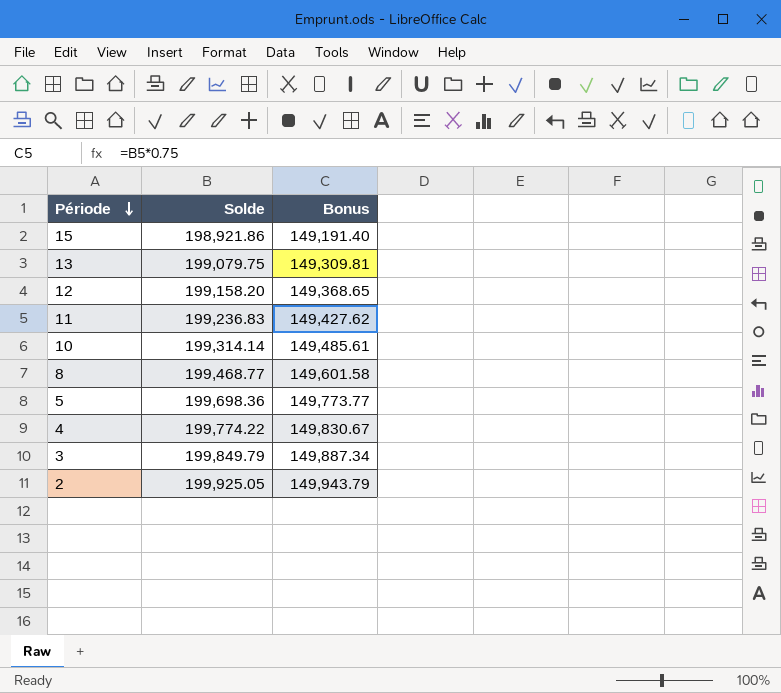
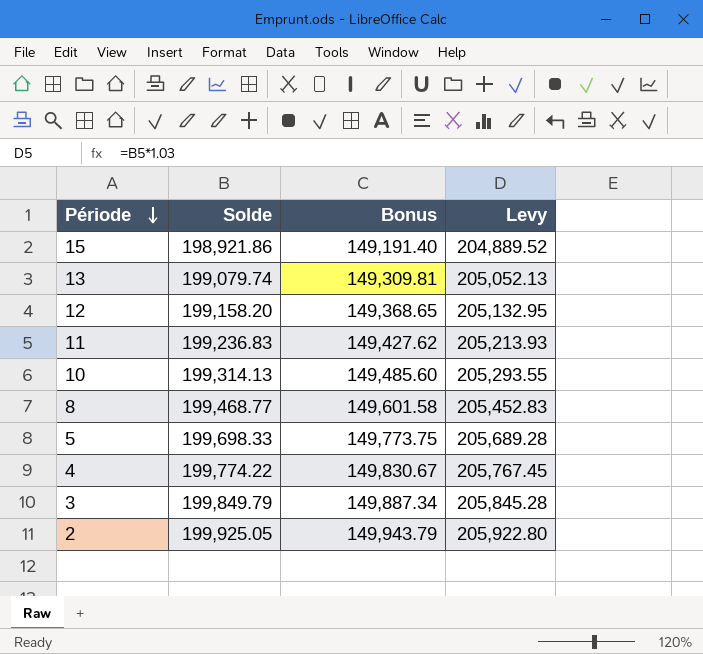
column Levy | formula: none -> [Solde] * 1.03
13 | Solde: 199,079.75 -> 199,079.74
10 | Solde: 199,314.14 -> 199,314.13
10 | Bonus: 149,485.61 -> 149,485.60
5 | Solde: 199,698.36 -> 199,698.33
5 | Bonus: 149,773.77 -> 149,773.75

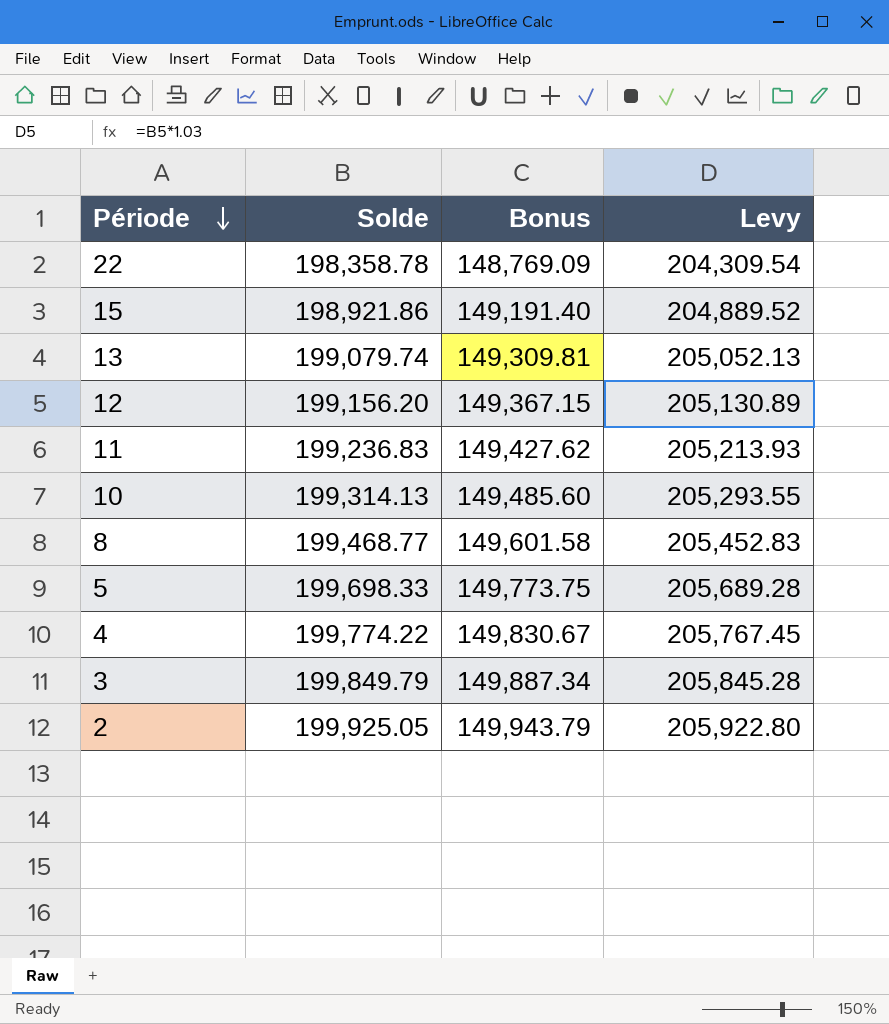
row 22: none -> 198,358.78 | 148,769.09 | 204,309.54
12 | Solde: 199,158.20 -> 199,156.20
12 | Bonus: 149,368.65 -> 149,367.15
12 | Levy: 205,132.95 -> 205,130.89

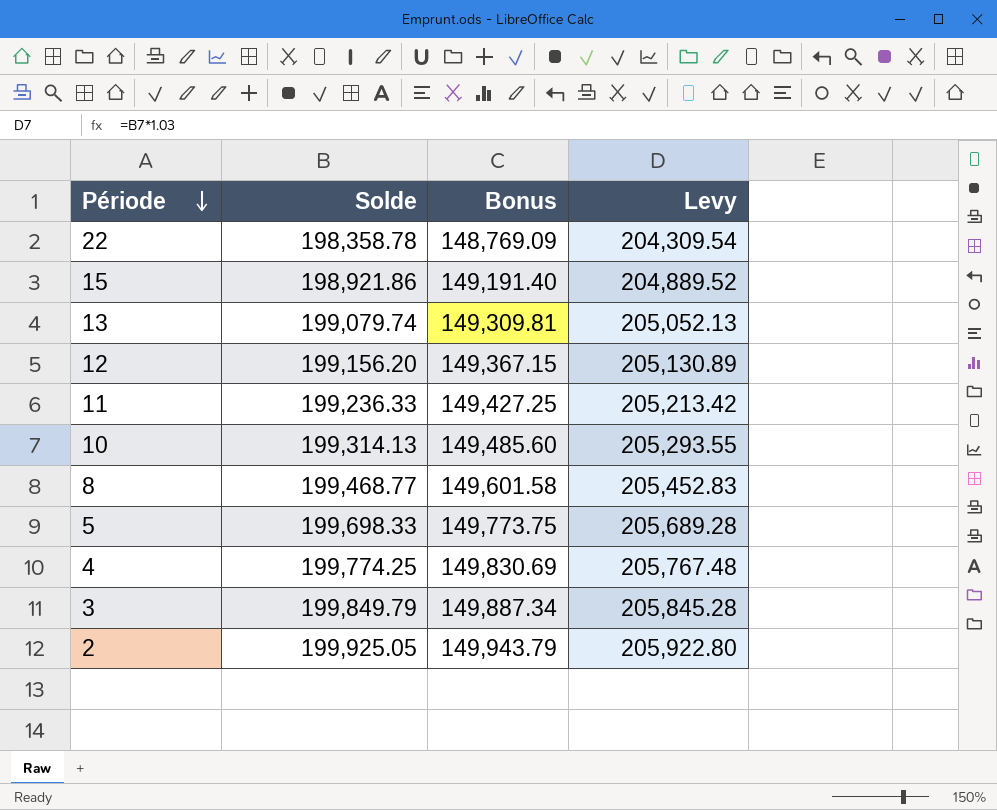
11 | Solde: 199,236.83 -> 199,236.33
11 | Bonus: 149,427.62 -> 149,427.25
11 | Levy: 205,213.93 -> 205,213.42
4 | Solde: 199,774.22 -> 199,774.25
4 | Bonus: 149,830.67 -> 149,830.69
4 | Levy: 205,767.45 -> 205,767.48

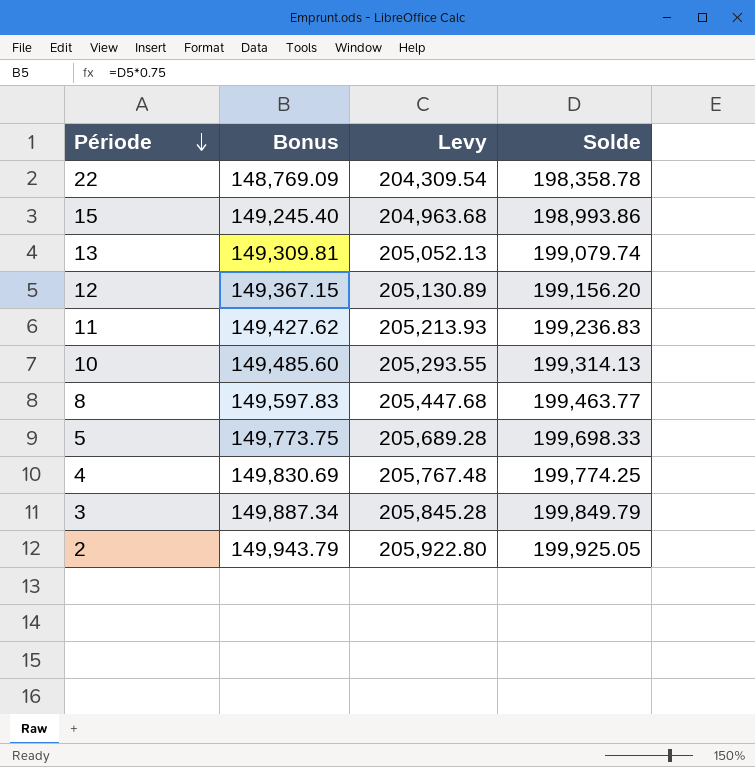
column Solde | position: 2 -> 4
15 | Bonus: 149,191.40 -> 149,245.40
15 | Levy: 204,889.52 -> 204,963.68
15 | Solde: 198,921.86 -> 198,993.86
11 | Bonus: 149,427.25 -> 149,427.62
11 | Levy: 205,213.42 -> 205,213.93
11 | Solde: 199,236.33 -> 199,236.83
8 | Bonus: 149,601.58 -> 149,597.83
8 | Levy: 205,452.83 -> 205,447.68
8 | Solde: 199,468.77 -> 199,463.77

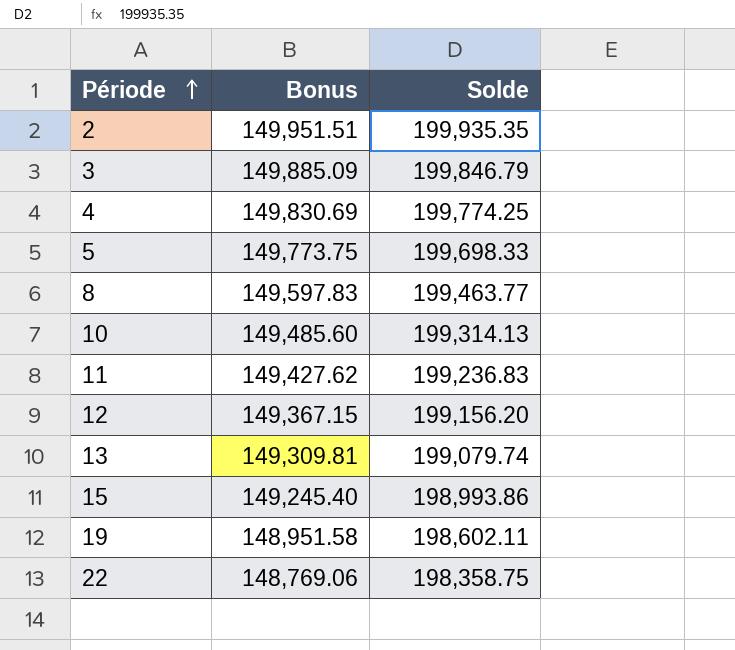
row order: Période descending -> Période ascending
column Levy | formula: [Solde] * 1.03 -> none
2 | Bonus: 149,943.79 -> 149,951.51
2 | Solde: 199,925.05 -> 199,935.35
3 | Bonus: 149,887.34 -> 149,885.09
3 | Solde: 199,849.79 -> 199,846.79
row 19: none -> 148,951.58 | 198,602.11
22 | Bonus: 148,769.09 -> 148,769.06
22 | Solde: 198,358.78 -> 198,358.75

